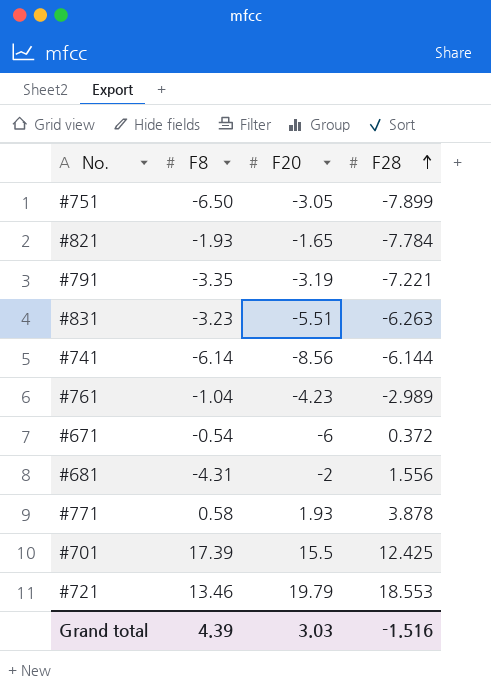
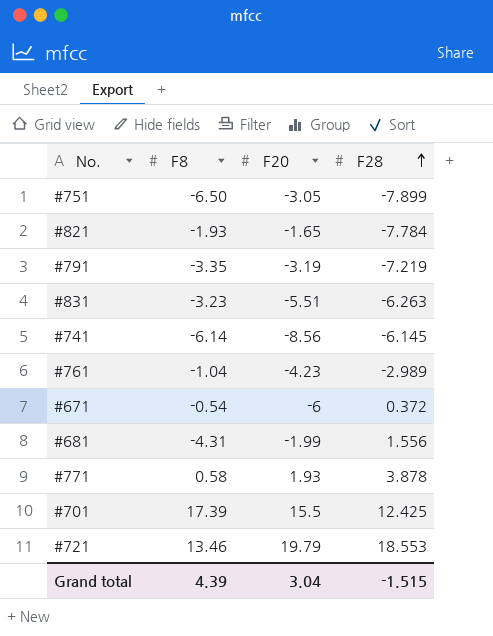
#791 | F28: -7.221 -> -7.219
#741 | F28: -6.144 -> -6.145
#681 | F20: -2 -> -1.99
Grand total | F20: 3.03 -> 3.04
Grand total | F28: -1.516 -> -1.515

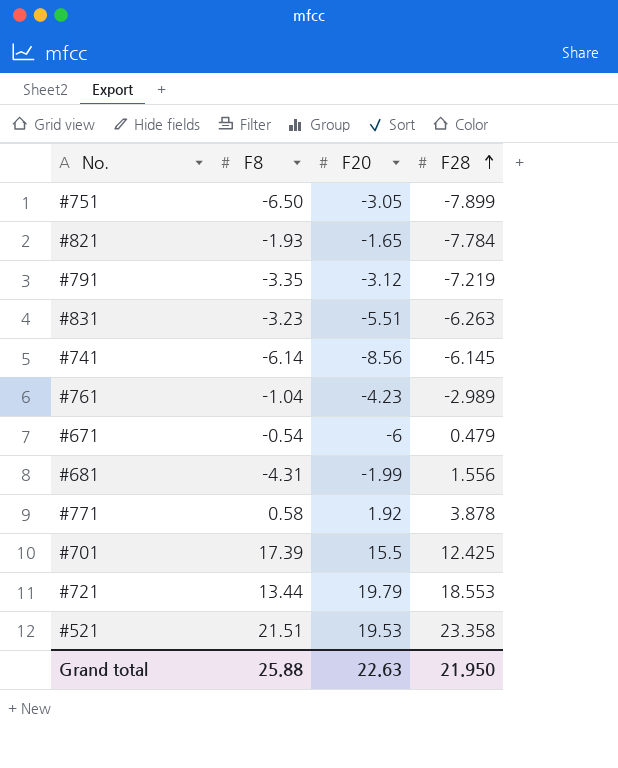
#791 | F20: -3.19 -> -3.12
#671 | F28: 0.372 -> 0.479
#771 | F20: 1.93 -> 1.92
#721 | F8: 13.46 -> 13.44
row #521: none -> 21.51 | 19.53 | 23.358
Grand total | F8: 4.39 -> 25.88
Grand total | F20: 3.04 -> 22.63
Grand total | F28: -1.515 -> 21.950

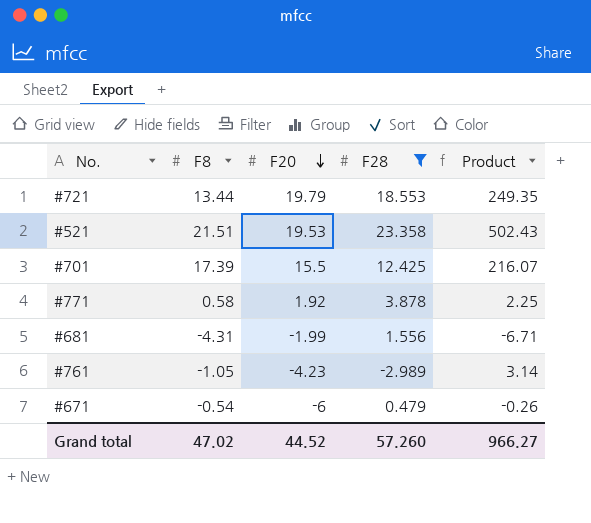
filter: none -> F28 >= -2.989
row order: F28 ascending -> F20 descending
column Product | formula: none -> [F8] * [F28]
#761 | F8: -1.04 -> -1.05
Grand total | F8: 25.88 -> 47.02
Grand total | F20: 22.63 -> 44.52
Grand total | F28: 21.950 -> 57.260

